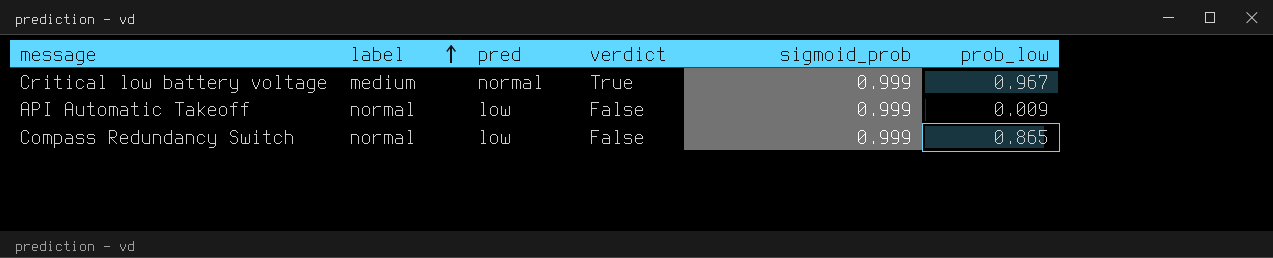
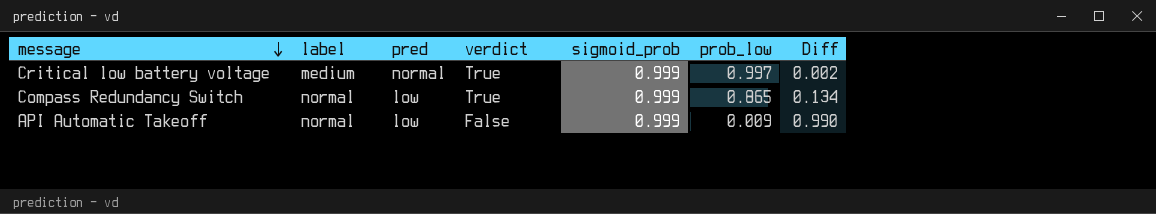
row order: label ascending -> message descending
column Diff | formula: none -> [sigmoid_prob] - [prob_low]
Critical low battery voltage | prob_low: 0.967 -> 0.997
Compass Redundancy Switch | verdict: False -> True

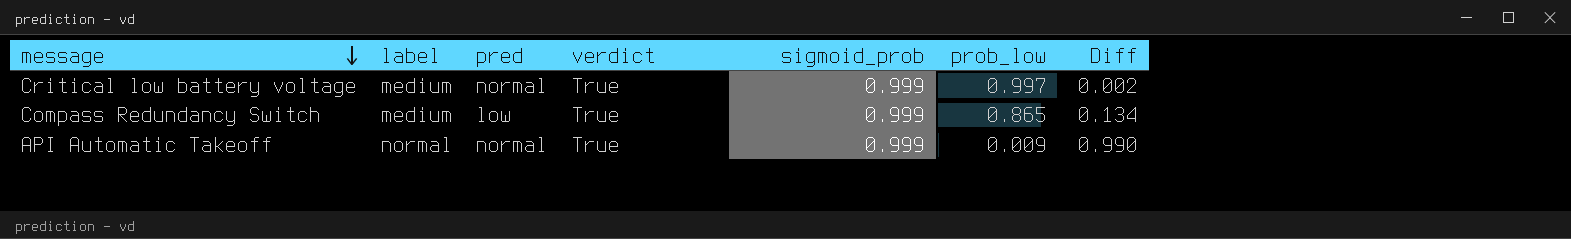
Compass Redundancy Switch | label: normal -> medium
API Automatic Takeoff | pred: low -> normal
API Automatic Takeoff | verdict: False -> True

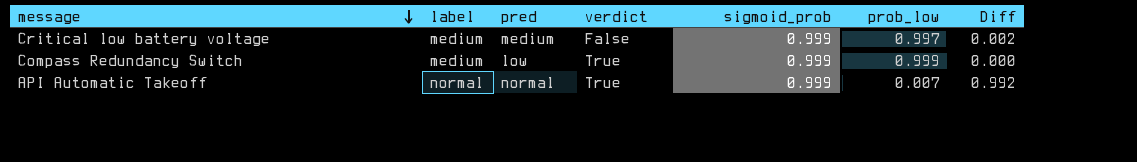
Critical low battery voltage | pred: normal -> medium
Critical low battery voltage | verdict: True -> False
Compass Redundancy Switch | prob_low: 0.865 -> 0.999
Compass Redundancy Switch | Diff: 0.134 -> 0.000
API Automatic Takeoff | prob_low: 0.009 -> 0.007
API Automatic Takeoff | Diff: 0.990 -> 0.992

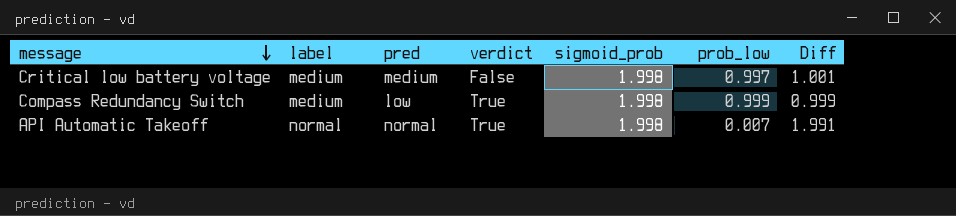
Critical low battery voltage | sigmoid_prob: 0.999 -> 1.998
Critical low battery voltage | Diff: 0.002 -> 1.001
Compass Redundancy Switch | sigmoid_prob: 0.999 -> 1.998
Compass Redundancy Switch | Diff: 0.000 -> 0.999
API Automatic Takeoff | sigmoid_prob: 0.999 -> 1.998
API Automatic Takeoff | Diff: 0.992 -> 1.991

